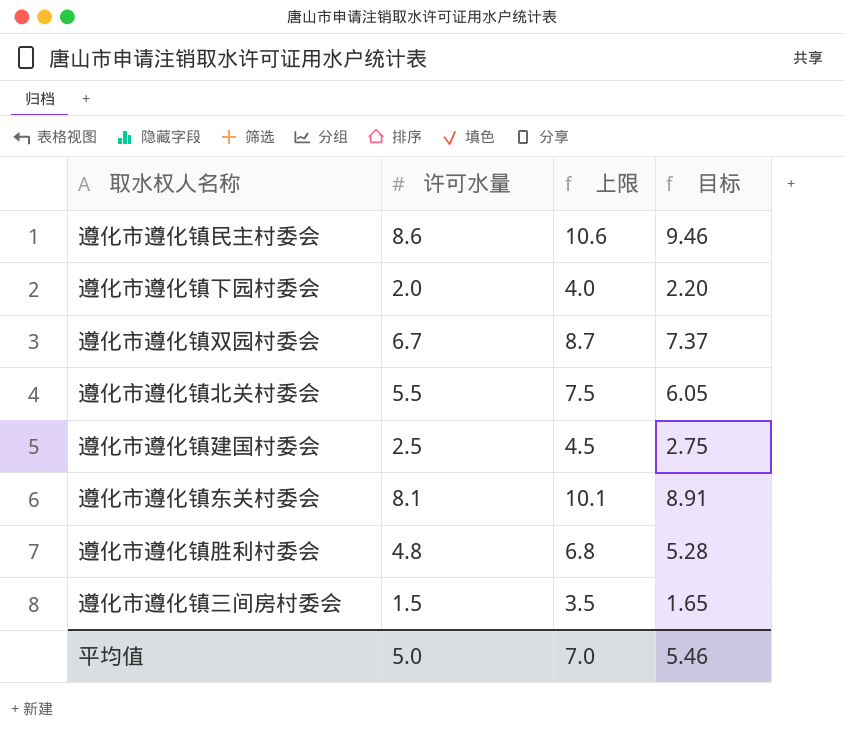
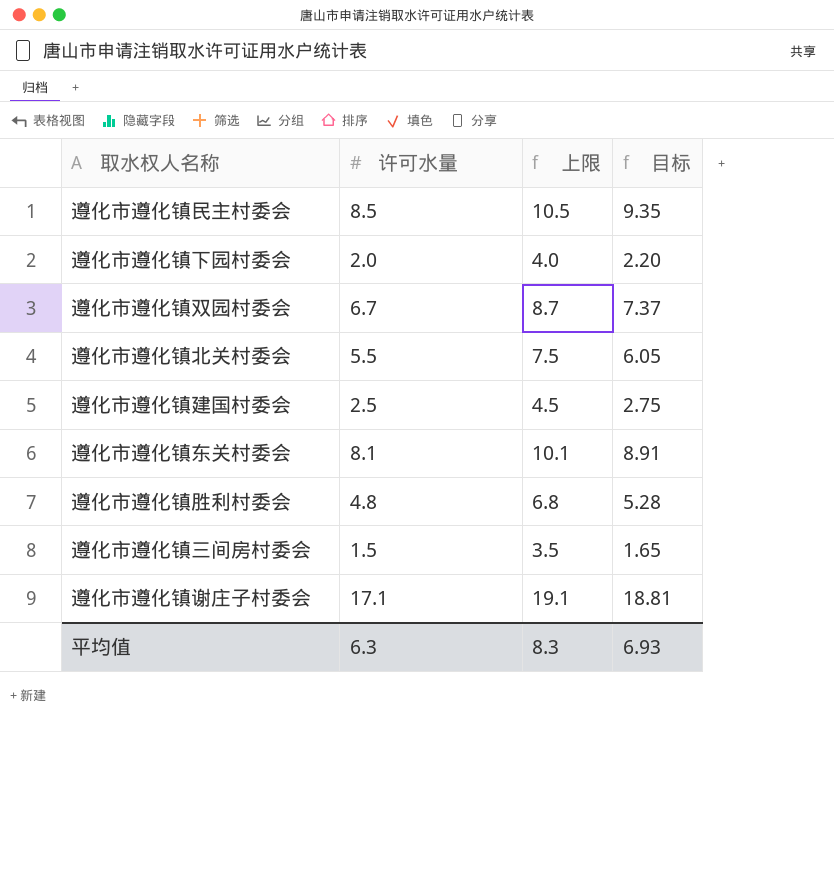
遵化市遵化镇民主村委会 | 许可水量: 8.6 -> 8.5
遵化市遵化镇民主村委会 | 上限: 10.6 -> 10.5
遵化市遵化镇民主村委会 | 目标: 9.46 -> 9.35
row 遵化市遵化镇谢庄子村委会: none -> 17.1 | 19.1 | 18.81
平均值 | 许可水量: 5.0 -> 6.3
平均值 | 上限: 7.0 -> 8.3
平均值 | 目标: 5.46 -> 6.93

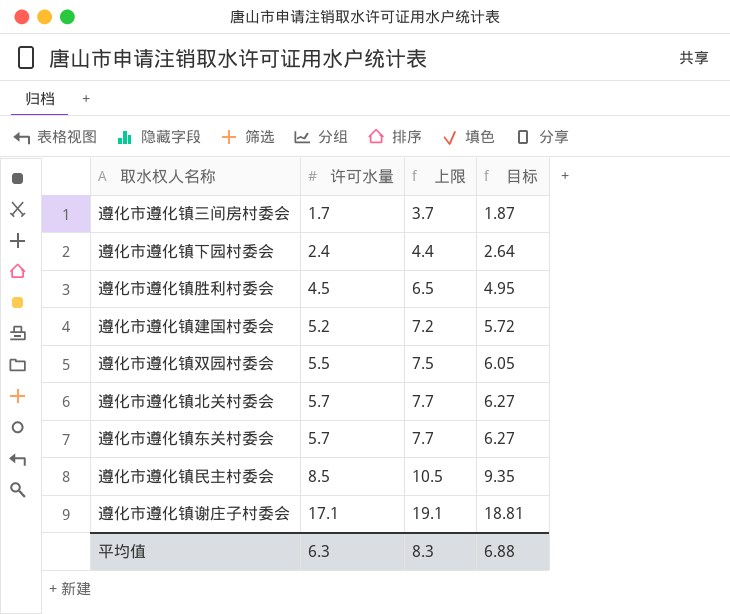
row order: none -> 许可水量 ascending
遵化市遵化镇三间房村委会 | 许可水量: 1.5 -> 1.7
遵化市遵化镇三间房村委会 | 上限: 3.5 -> 3.7
遵化市遵化镇三间房村委会 | 目标: 1.65 -> 1.87
遵化市遵化镇下园村委会 | 许可水量: 2.0 -> 2.4
遵化市遵化镇下园村委会 | 上限: 4.0 -> 4.4
遵化市遵化镇下园村委会 | 目标: 2.20 -> 2.64
遵化市遵化镇胜利村委会 | 许可水量: 4.8 -> 4.5
遵化市遵化镇胜利村委会 | 上限: 6.8 -> 6.5
遵化市遵化镇胜利村委会 | 目标: 5.28 -> 4.95
遵化市遵化镇建国村委会 | 许可水量: 2.5 -> 5.2
遵化市遵化镇建国村委会 | 上限: 4.5 -> 7.2
遵化市遵化镇建国村委会 | 目标: 2.75 -> 5.72
遵化市遵化镇双园村委会 | 许可水量: 6.7 -> 5.5
遵化市遵化镇双园村委会 | 上限: 8.7 -> 7.5
遵化市遵化镇双园村委会 | 目标: 7.37 -> 6.05
遵化市遵化镇北关村委会 | 许可水量: 5.5 -> 5.7
遵化市遵化镇北关村委会 | 上限: 7.5 -> 7.7
遵化市遵化镇北关村委会 | 目标: 6.05 -> 6.27
遵化市遵化镇东关村委会 | 许可水量: 8.1 -> 5.7
遵化市遵化镇东关村委会 | 上限: 10.1 -> 7.7
遵化市遵化镇东关村委会 | 目标: 8.91 -> 6.27
平均值 | 目标: 6.93 -> 6.88

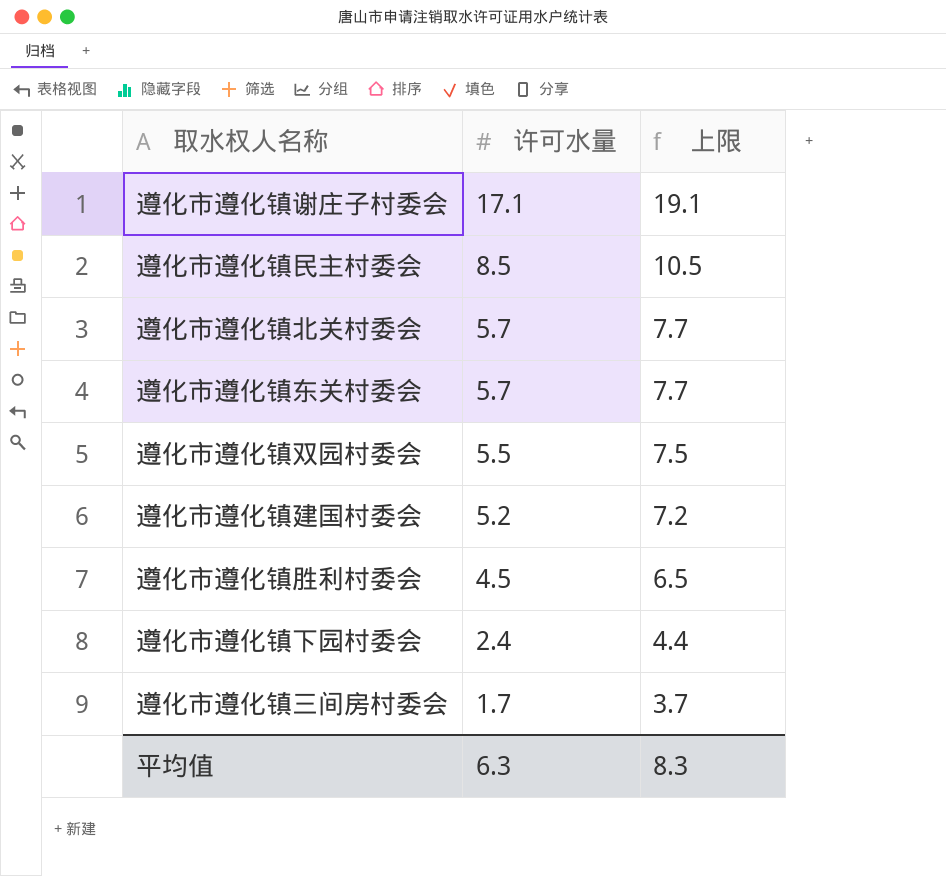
row order: 许可水量 ascending -> 许可水量 descending
column 目标 | formula: [许可水量] * 1.1 -> none

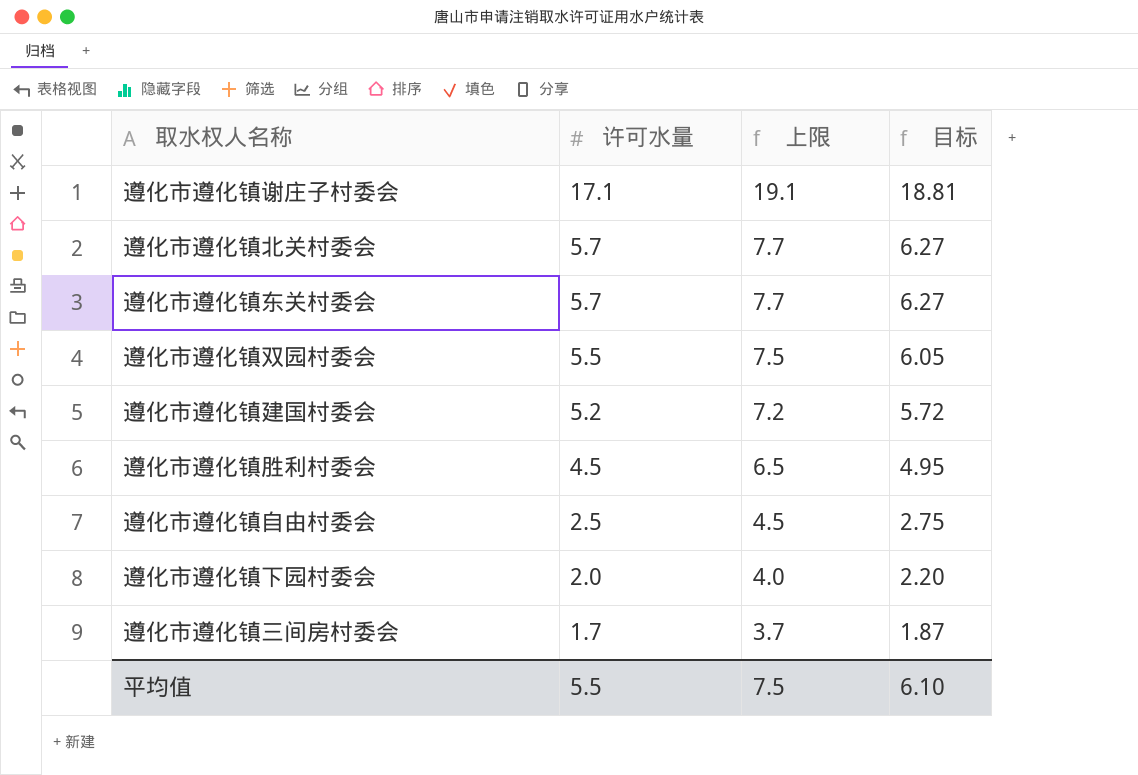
column 目标 | formula: none -> [许可水量] * 1.1
row 遵化市遵化镇民主村委会: 8.5 | 10.5 -> none
row 遵化市遵化镇自由村委会: none -> 2.5 | 4.5 | 2.75
遵化市遵化镇下园村委会 | 许可水量: 2.4 -> 2.0
遵化市遵化镇下园村委会 | 上限: 4.4 -> 4.0
平均值 | 许可水量: 6.3 -> 5.5
平均值 | 上限: 8.3 -> 7.5

